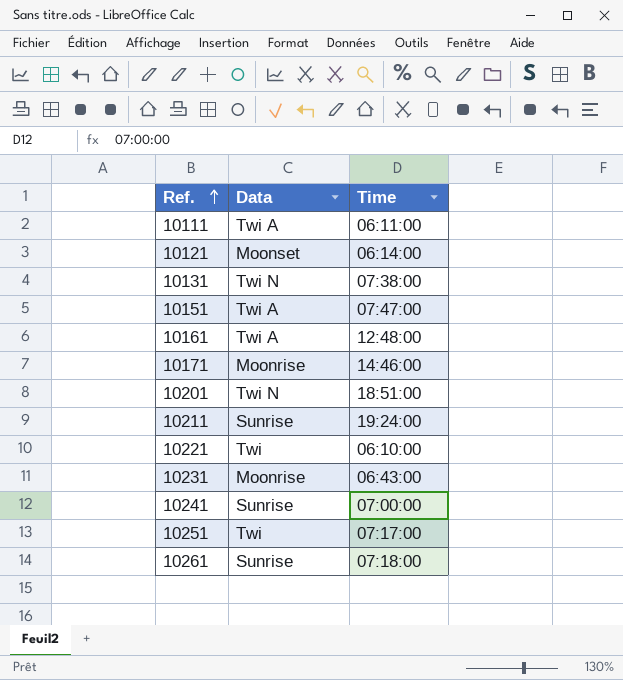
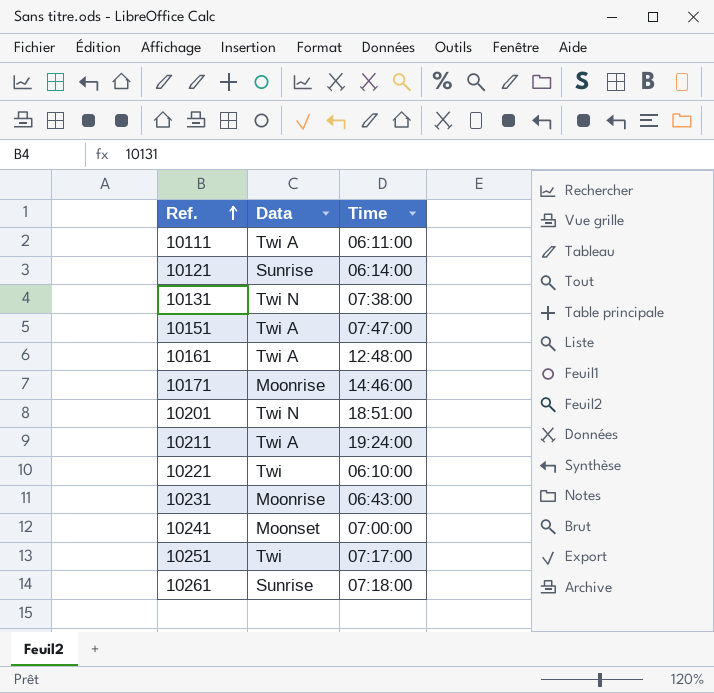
10121 | Data: Moonset -> Sunrise
10211 | Data: Sunrise -> Twi A
10241 | Data: Sunrise -> Moonset

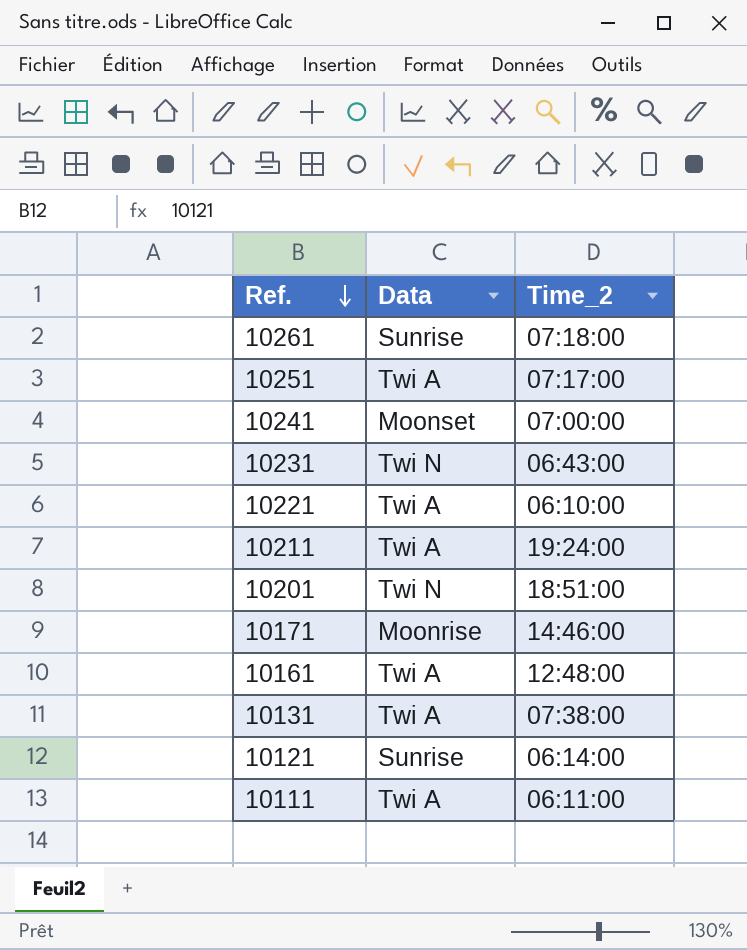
row order: Ref. ascending -> Ref. descending
column name: Time -> Time_2
row 10151: Twi A | 07:47:00 -> none
10251 | Data: Twi -> Twi A
10231 | Data: Moonrise -> Twi N
10221 | Data: Twi -> Twi A
10131 | Data: Twi N -> Twi A

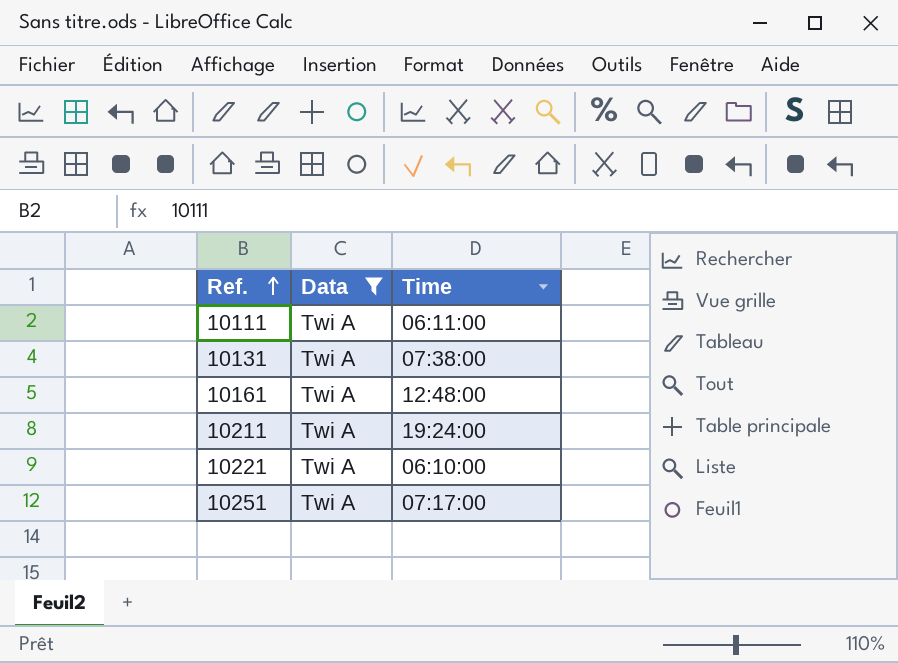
filter: none -> Data = Twi A
row order: Ref. descending -> Ref. ascending
column name: Time_2 -> Time

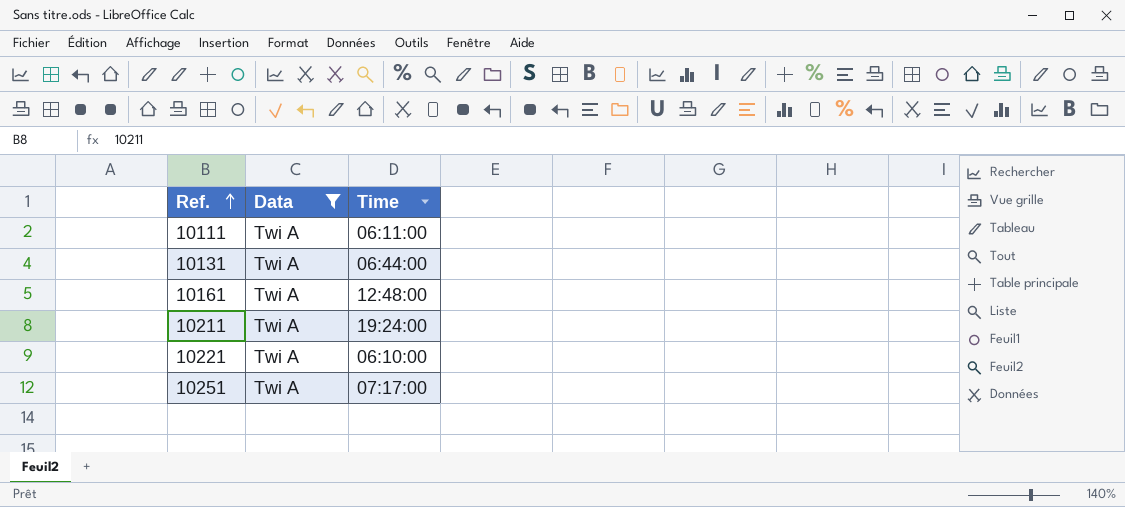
10131 | Time: 07:38:00 -> 06:44:00

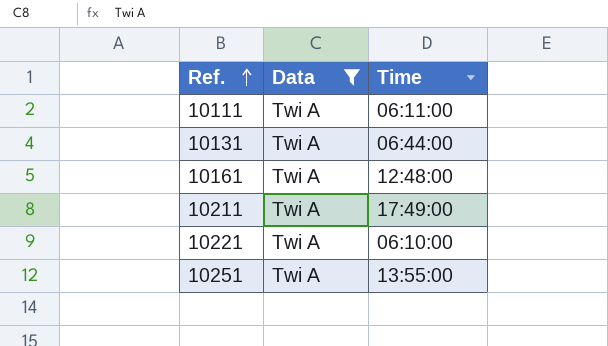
10211 | Time: 19:24:00 -> 17:49:00
10251 | Time: 07:17:00 -> 13:55:00

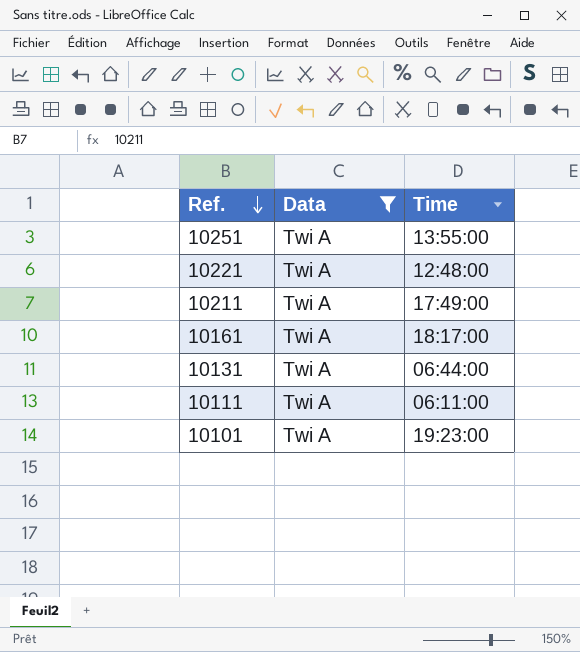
row order: Ref. ascending -> Ref. descending
10221 | Time: 06:10:00 -> 12:48:00
10161 | Time: 12:48:00 -> 18:17:00
row 10101: none -> Twi A | 19:23:00

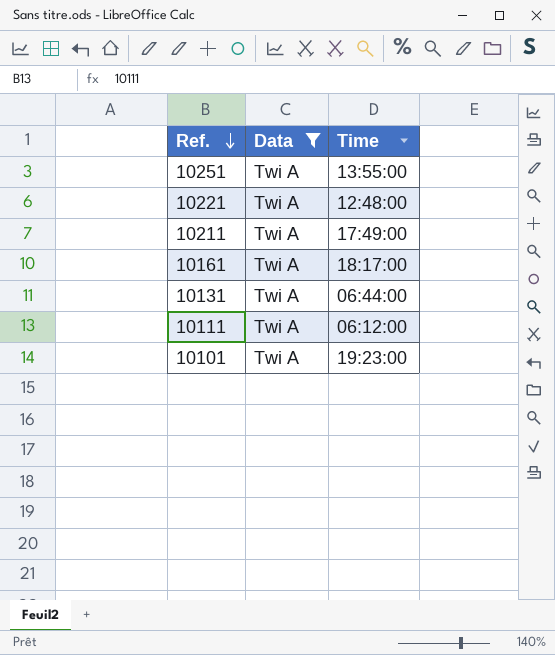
10111 | Time: 06:11:00 -> 06:12:00

